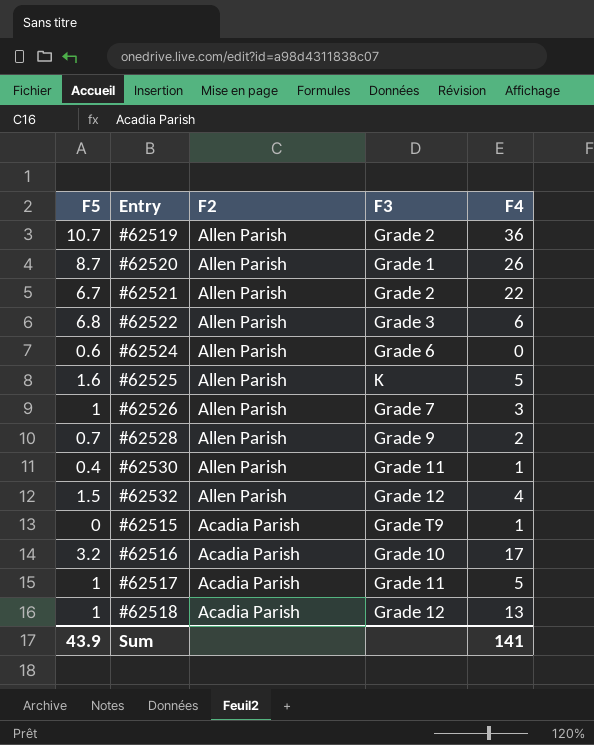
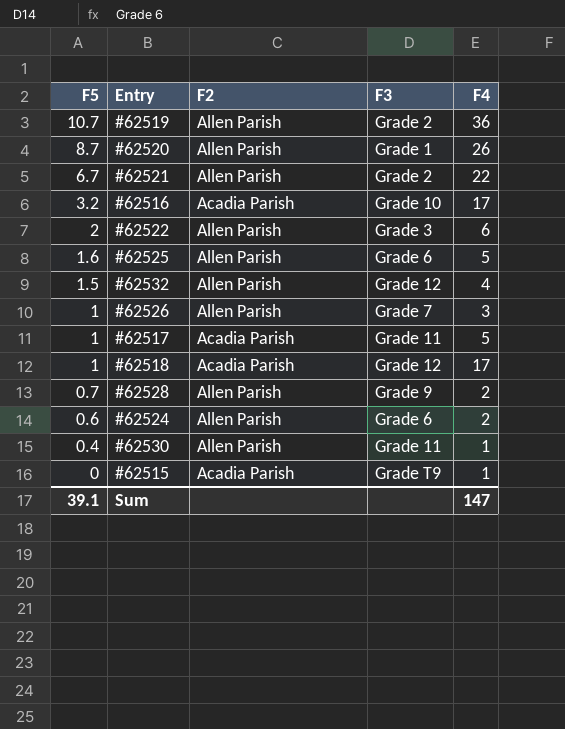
row order: F2 descending -> F5 descending
#62522 | F5: 6.8 -> 2
#62525 | F3: K -> Grade 6
#62518 | F4: 13 -> 17
#62524 | F4: 0 -> 2
Sum | F5: 43.9 -> 39.1
Sum | F4: 141 -> 147

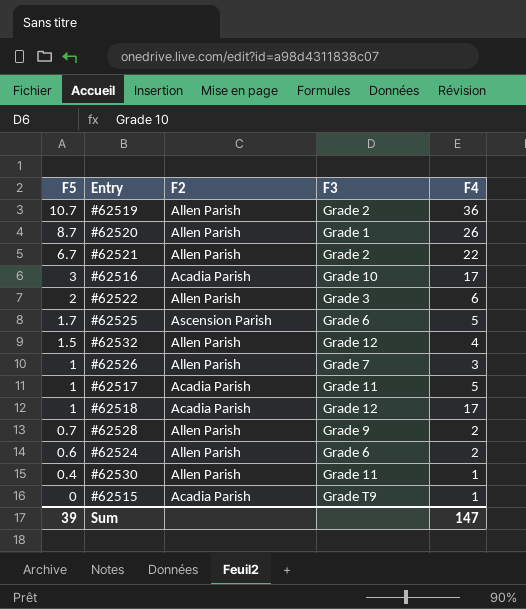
#62516 | F5: 3.2 -> 3
#62525 | F5: 1.6 -> 1.7
#62525 | F2: Allen Parish -> Ascension Parish
Sum | F5: 39.1 -> 39

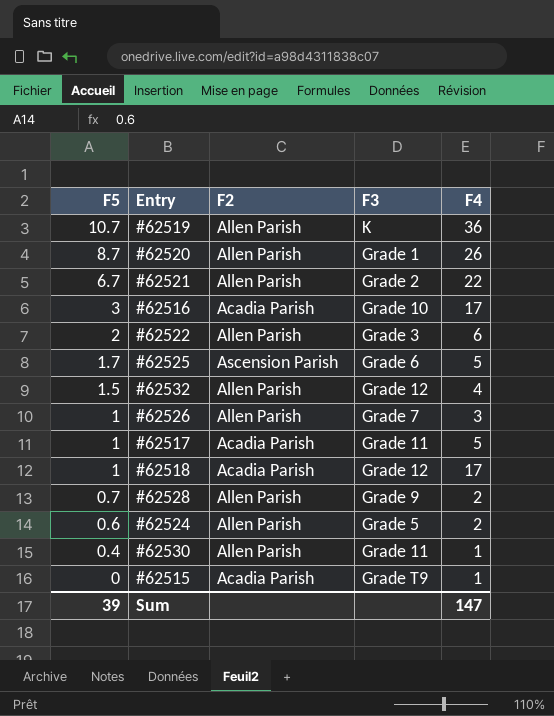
#62519 | F3: Grade 2 -> K
#62524 | F3: Grade 6 -> Grade 5

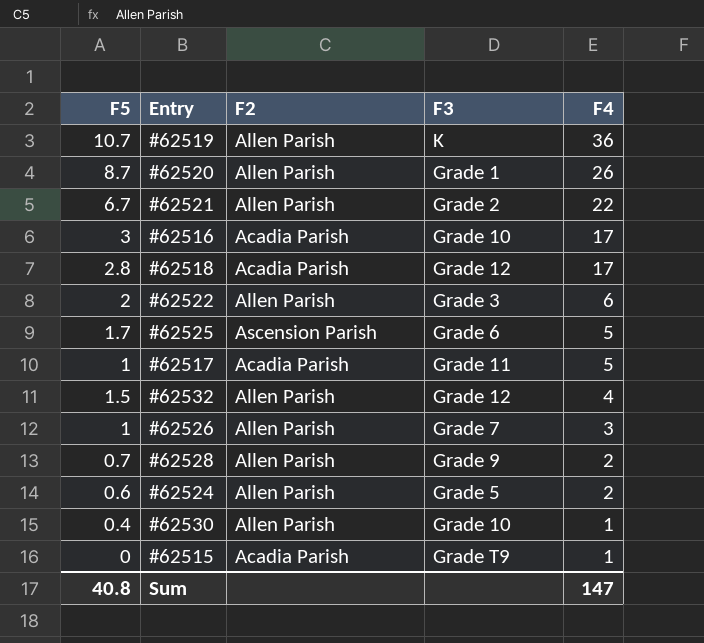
row order: F5 descending -> F4 descending
#62518 | F5: 1 -> 2.8
#62530 | F3: Grade 11 -> Grade 10
Sum | F5: 39 -> 40.8

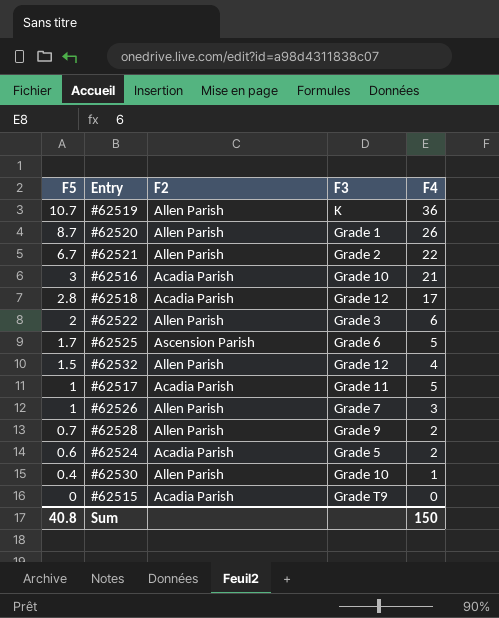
row order: F4 descending -> F5 descending
#62516 | F4: 17 -> 21
#62524 | F2: Allen Parish -> Acadia Parish
#62515 | F4: 1 -> 0
Sum | F4: 147 -> 150

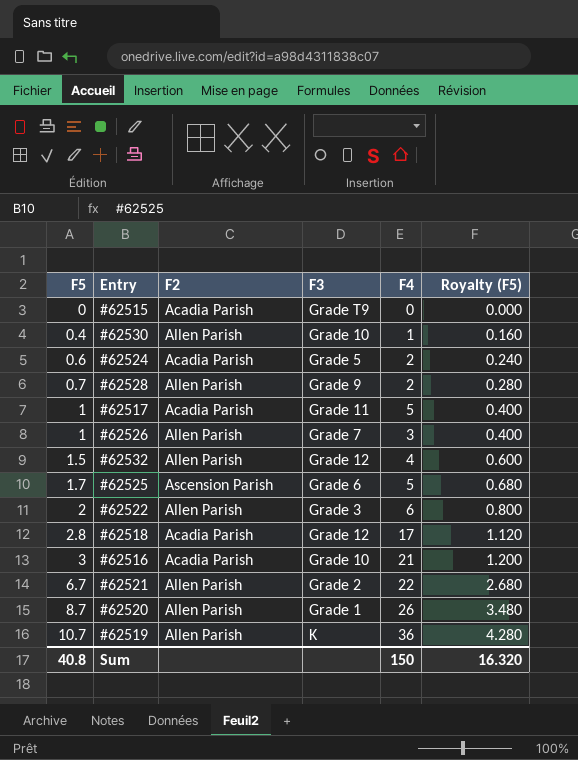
row order: F5 descending -> F5 ascending
column Royalty (F5) | formula: none -> [F5] * 0.4

